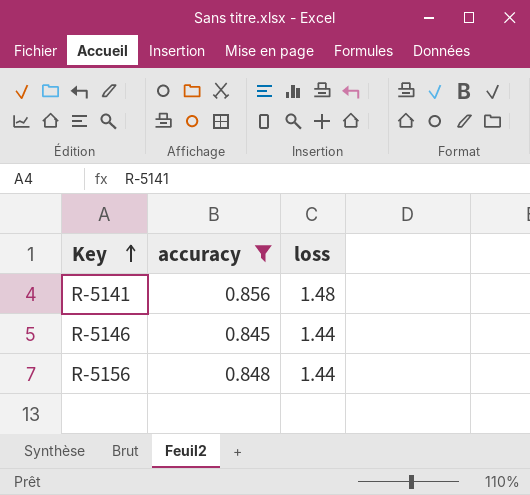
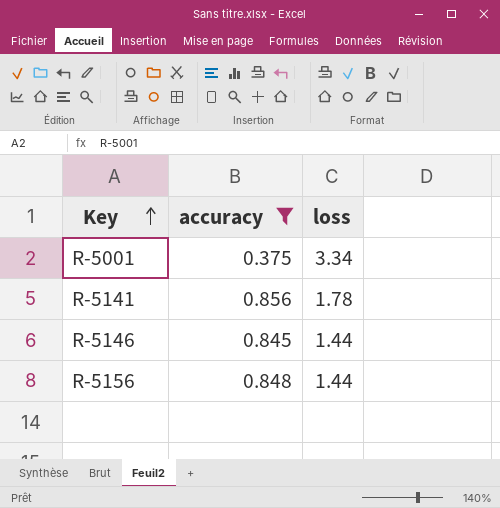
row R-5001: none -> 0.375 | 3.34
R-5141 | loss: 1.48 -> 1.78

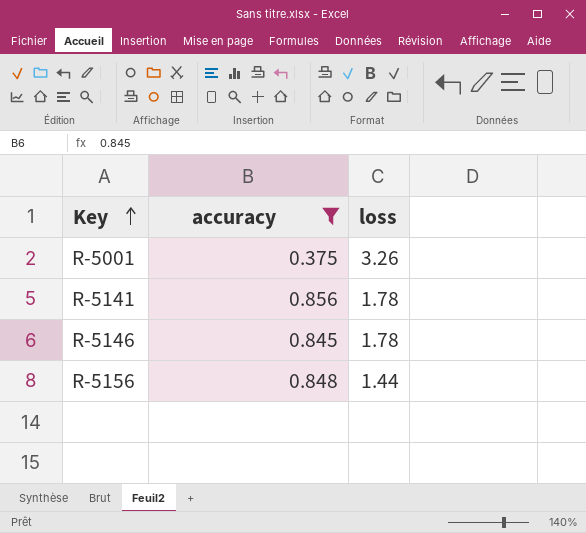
R-5001 | loss: 3.34 -> 3.26
R-5146 | loss: 1.44 -> 1.78

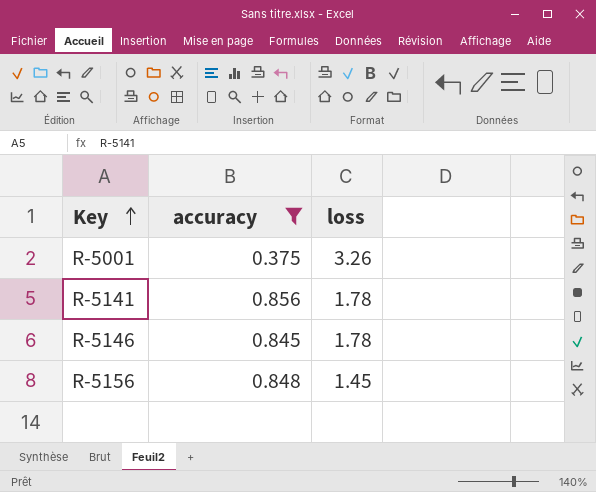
R-5156 | loss: 1.44 -> 1.45

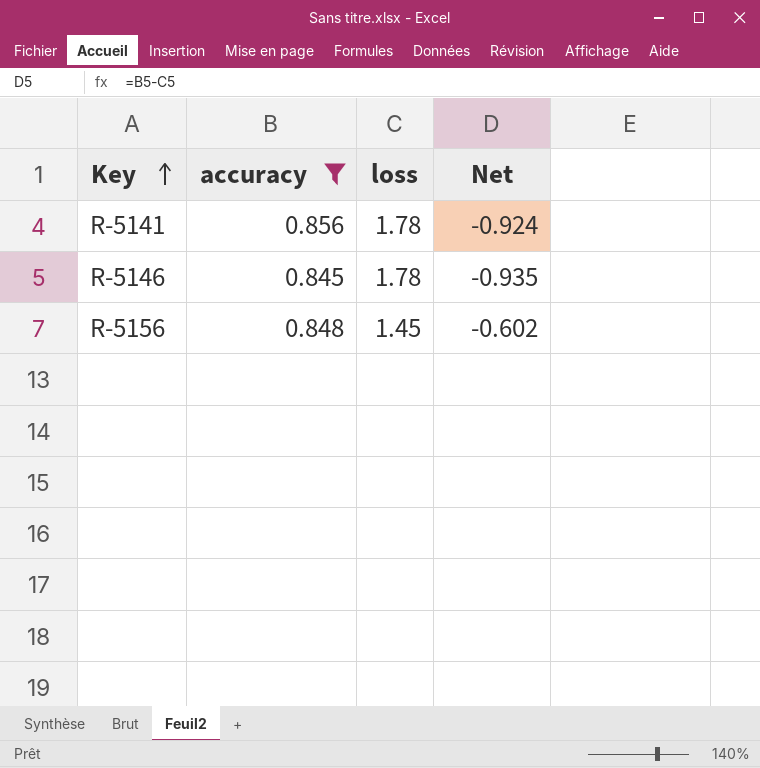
column Net | formula: none -> [accuracy] - [loss]
row R-5001: 0.375 | 3.26 -> none

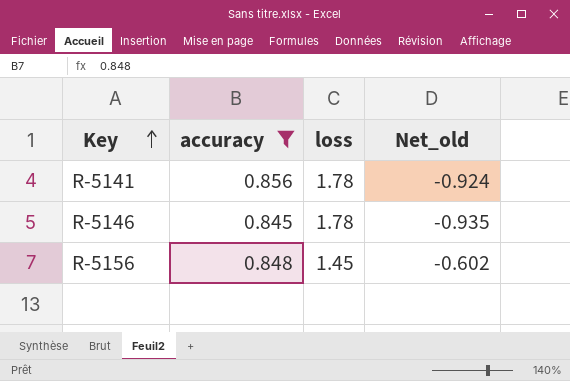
column name: Net -> Net_old

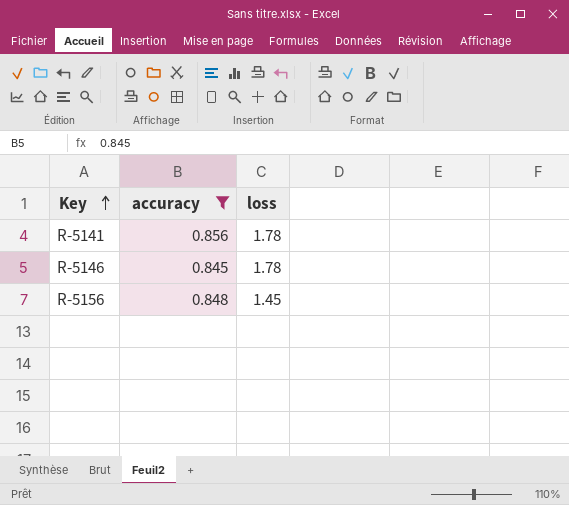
column Net_old | formula: [accuracy] - [loss] -> none

